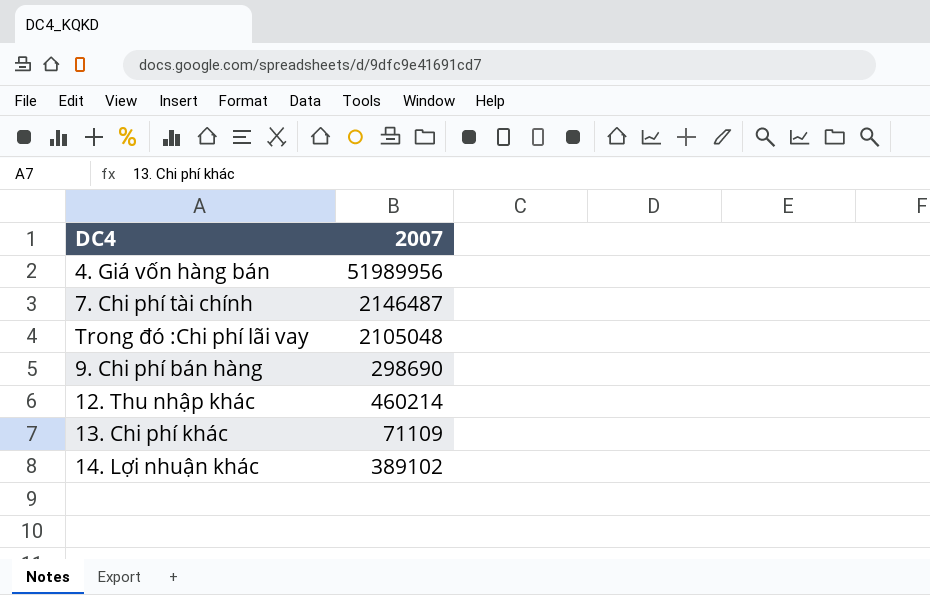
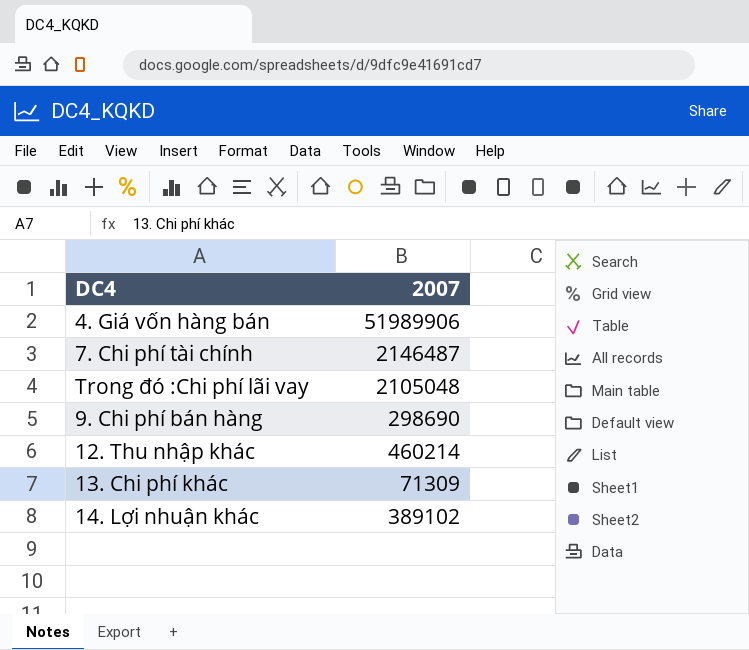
4. Giá vốn hàng bán | 2007: 51989956 -> 51989906
13. Chi phí khác | 2007: 71109 -> 71309

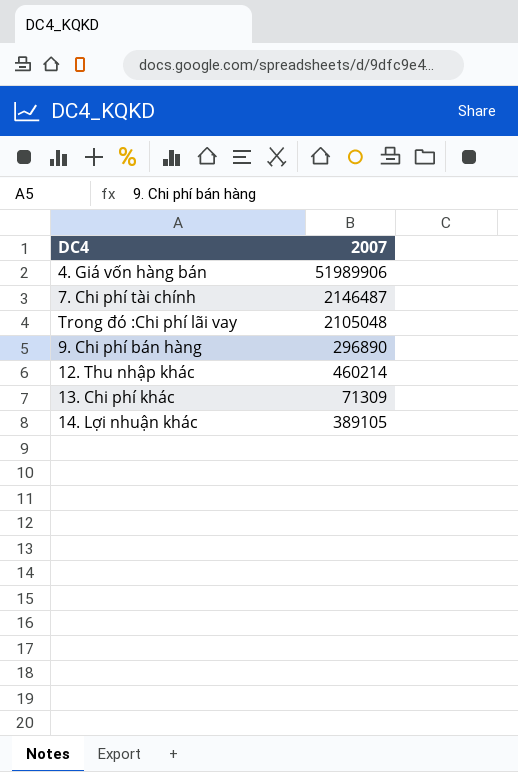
9. Chi phí bán hàng | 2007: 298690 -> 296890
14. Lợi nhuận khác | 2007: 389102 -> 389105

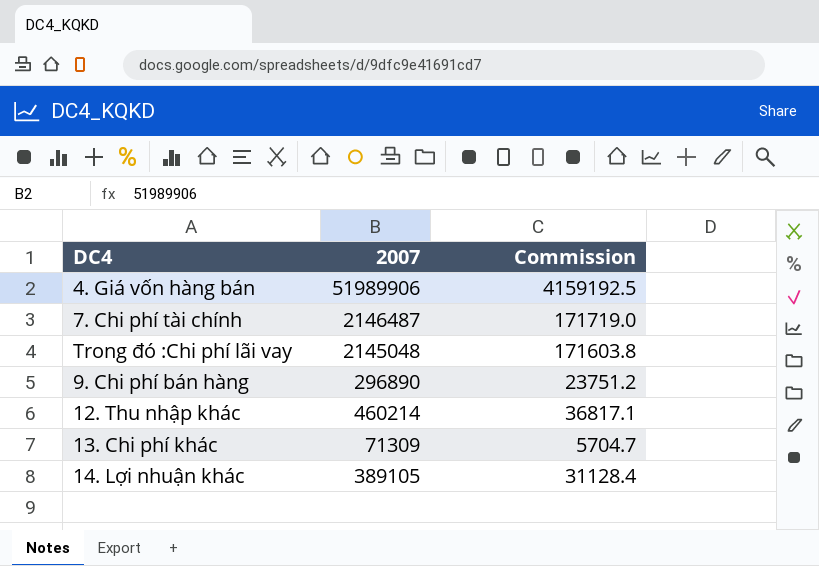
column Commission | formula: none -> [2007] * 0.08
Trong đó :Chi phí lãi vay | 2007: 2105048 -> 2145048

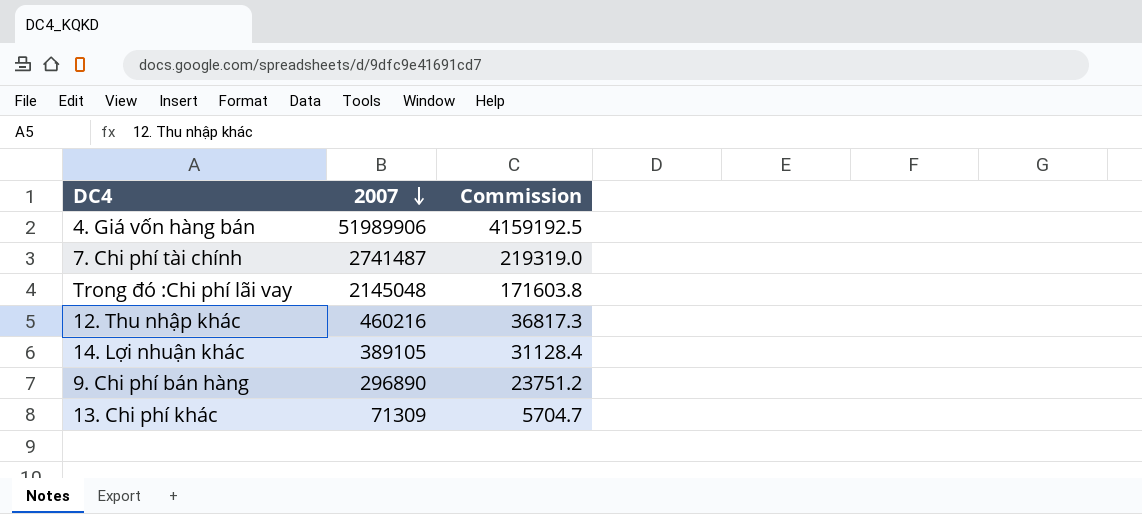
row order: none -> 2007 descending
7. Chi phí tài chính | 2007: 2146487 -> 2741487
7. Chi phí tài chính | Commission: 171719.0 -> 219319.0
12. Thu nhập khác | 2007: 460214 -> 460216
12. Thu nhập khác | Commission: 36817.1 -> 36817.3

